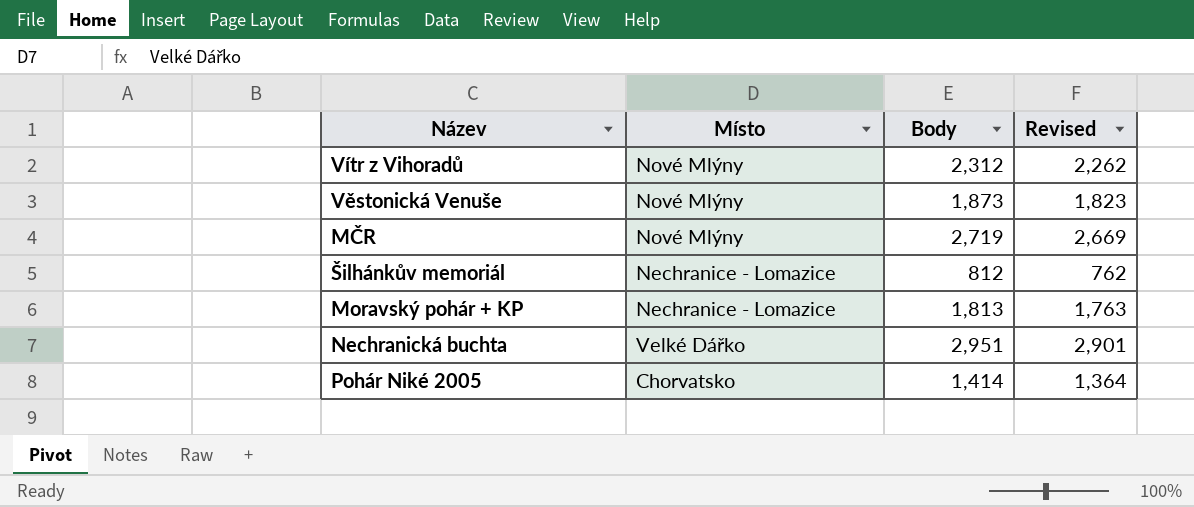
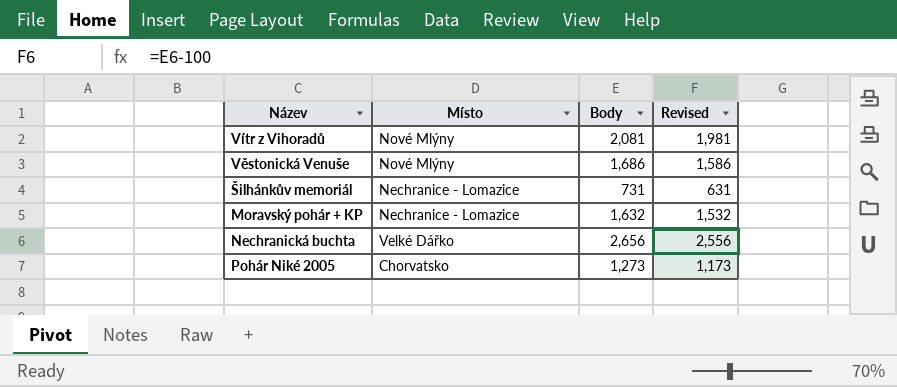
column Revised | formula: [Body] - 50 -> [Body] - 100
row MČR: Nové Mlýny | 2,719 | 2,669 -> none
Vítr z Vihoradů | Body: 2,312 -> 2,081
Věstonická Venuše | Body: 1,873 -> 1,686
Šilhánkův memoriál | Body: 812 -> 731
Moravský pohár + KP | Body: 1,813 -> 1,632
Nechranická buchta | Body: 2,951 -> 2,656
Pohár Niké 2005 | Body: 1,414 -> 1,273

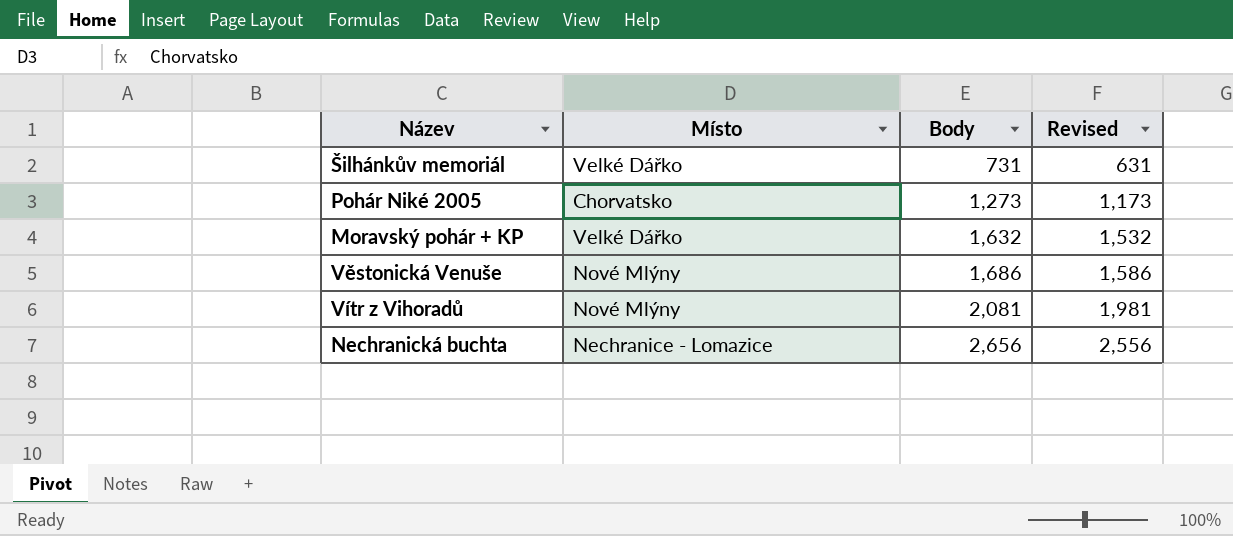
row order: none -> Body ascending
Šilhánkův memoriál | Místo: Nechranice - Lomazice -> Velké Dářko
Moravský pohár + KP | Místo: Nechranice - Lomazice -> Velké Dářko
Nechranická buchta | Místo: Velké Dářko -> Nechranice - Lomazice

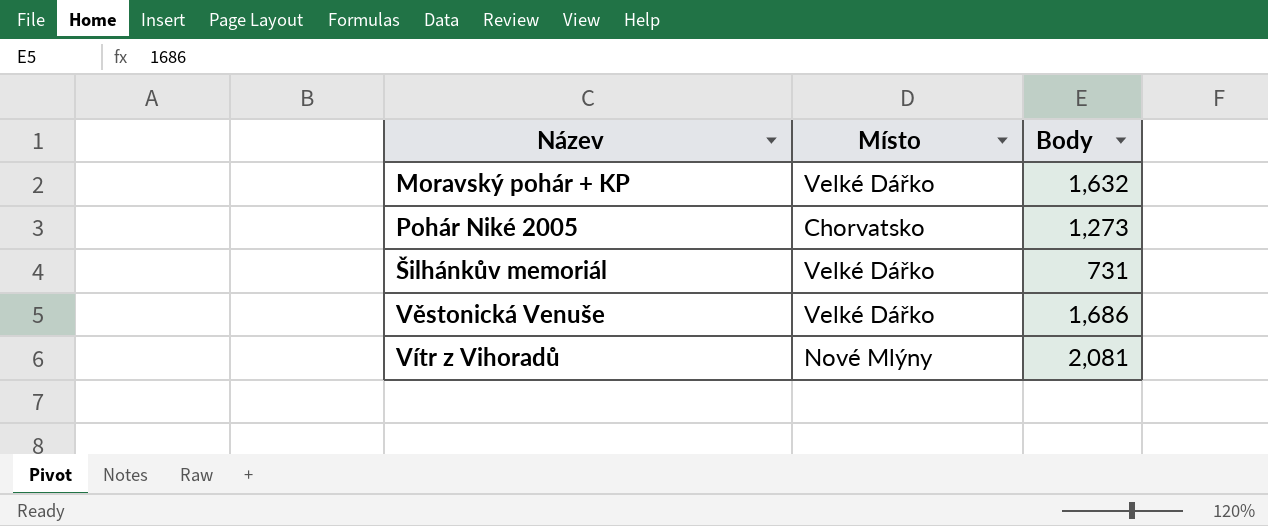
row order: Body ascending -> Název ascending
column Revised | formula: [Body] - 100 -> none
row Nechranická buchta: Nechranice - Lomazice | 2,656 | 2,556 -> none
Věstonická Venuše | Místo: Nové Mlýny -> Velké Dářko

